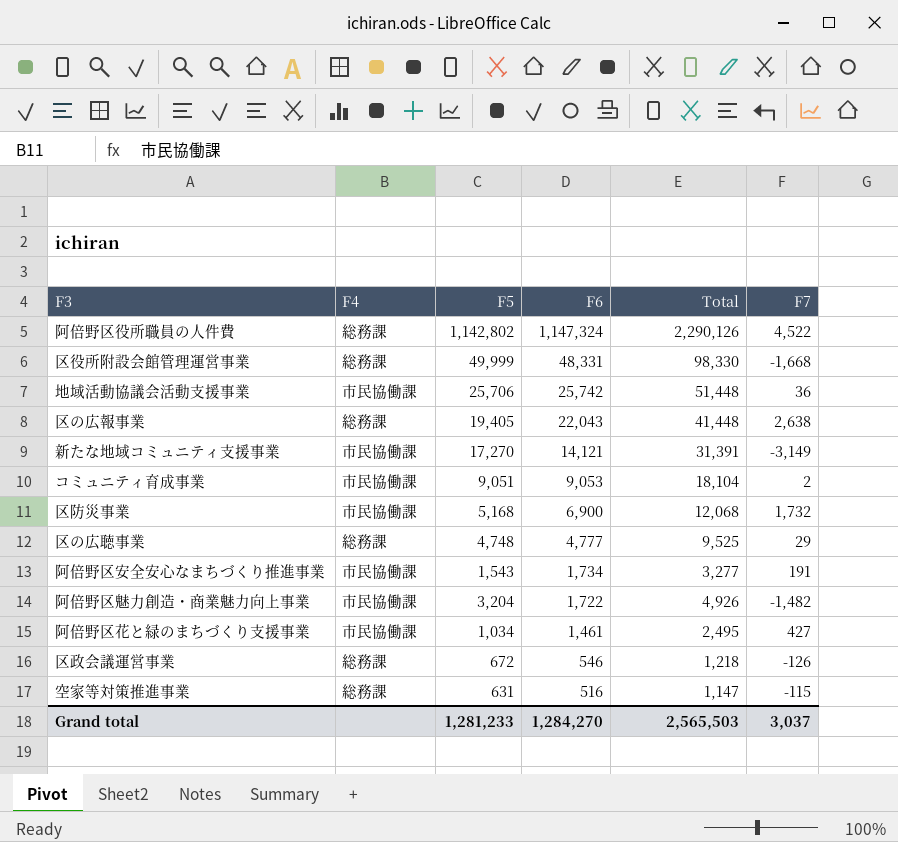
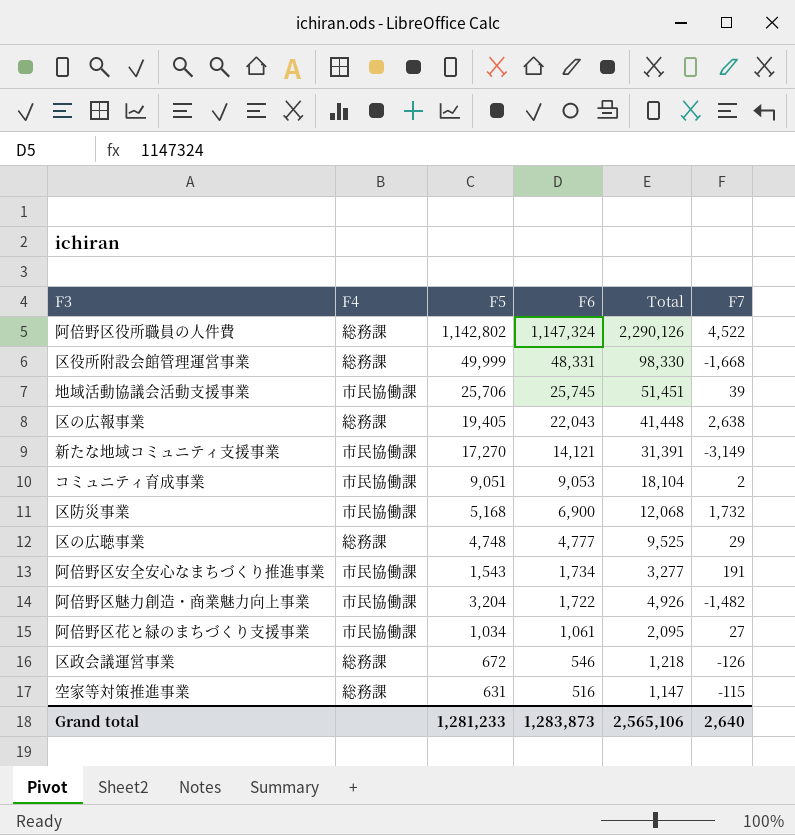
地域活動協議会活動支援事業 | F6: 25,742 -> 25,745
地域活動協議会活動支援事業 | Total: 51,448 -> 51,451
地域活動協議会活動支援事業 | F7: 36 -> 39
阿倍野区花と緑のまちづくり支援事業 | F6: 1,461 -> 1,061
阿倍野区花と緑のまちづくり支援事業 | Total: 2,495 -> 2,095
阿倍野区花と緑のまちづくり支援事業 | F7: 427 -> 27
Grand total | F6: 1,284,270 -> 1,283,873
Grand total | Total: 2,565,503 -> 2,565,106
Grand total | F7: 3,037 -> 2,640

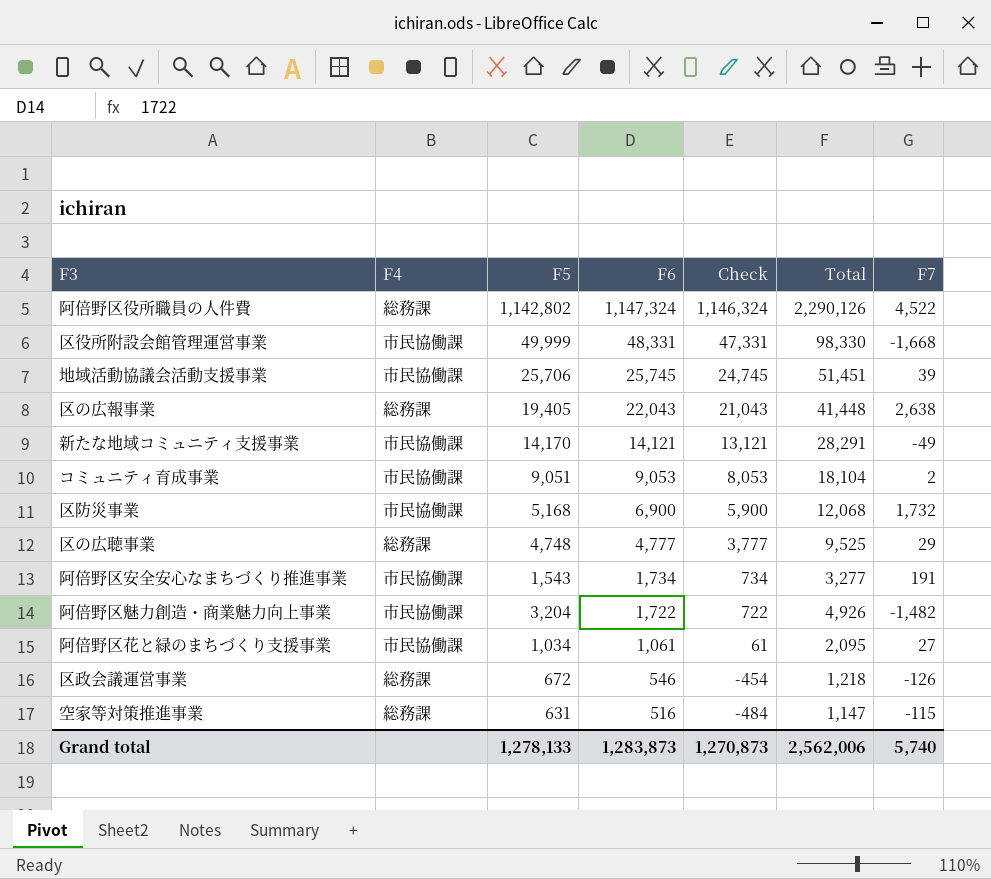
column Check | formula: none -> [F6] - 1000
区役所附設会館管理運営事業 | F4: 総務課 -> 市民協働課
新たな地域コミュニティ支援事業 | F5: 17,270 -> 14,170
新たな地域コミュニティ支援事業 | Total: 31,391 -> 28,291
新たな地域コミュニティ支援事業 | F7: -3,149 -> -49
Grand total | F5: 1,281,233 -> 1,278,133
Grand total | Total: 2,565,106 -> 2,562,006
Grand total | F7: 2,640 -> 5,740

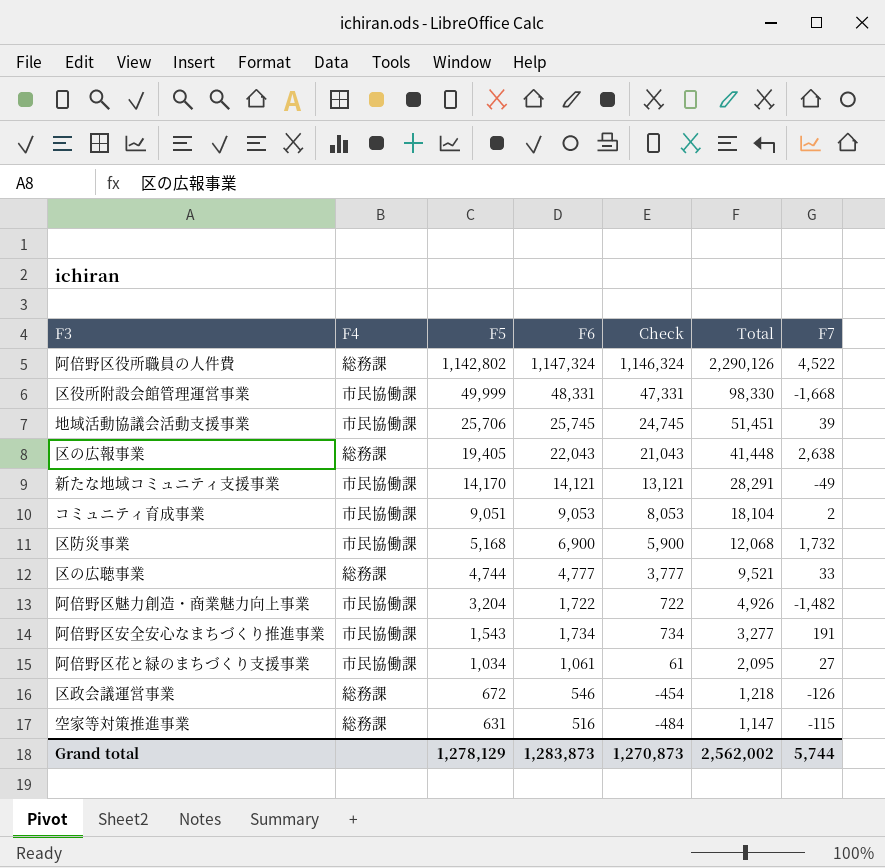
row order: F6 descending -> F5 descending
区の広聴事業 | F5: 4,748 -> 4,744
区の広聴事業 | Total: 9,525 -> 9,521
区の広聴事業 | F7: 29 -> 33
Grand total | F5: 1,278,133 -> 1,278,129
Grand total | Total: 2,562,006 -> 2,562,002
Grand total | F7: 5,740 -> 5,744

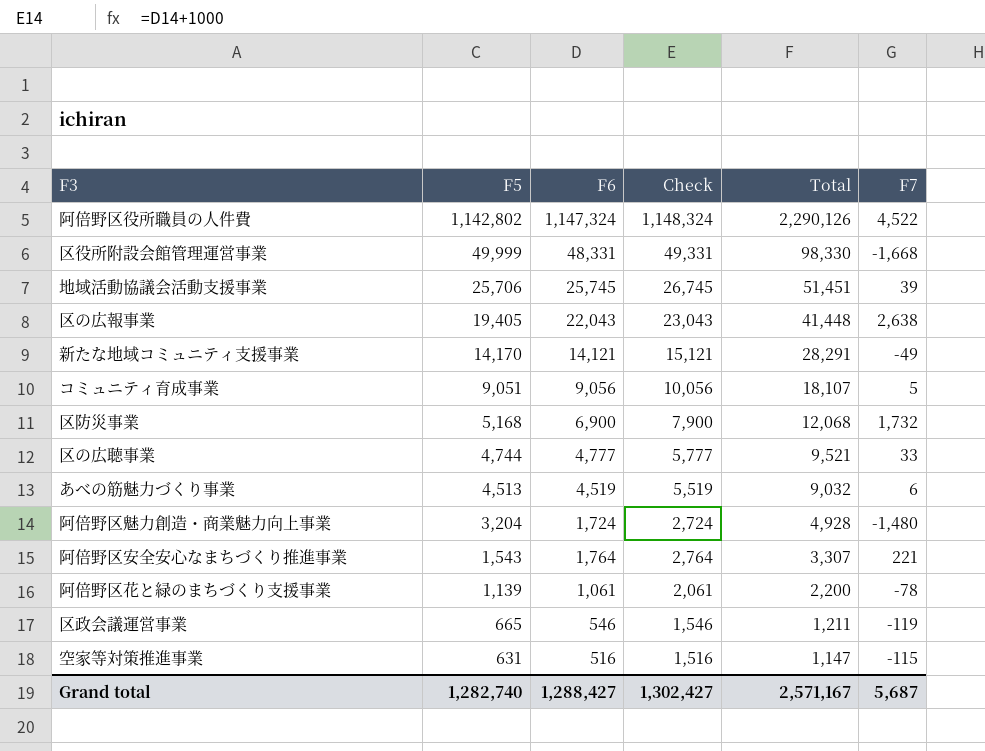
column F4 | position: 2 -> none
column Check | formula: [F6] - 1000 -> [F6] + 1000
コミュニティ育成事業 | F6: 9,053 -> 9,056
コミュニティ育成事業 | Total: 18,104 -> 18,107
コミュニティ育成事業 | F7: 2 -> 5
row あべの筋魅力づくり事業: none -> 4,513 | 4,519 | 5,519 | 9,032 | 6
阿倍野区魅力創造・商業魅力向上事業 | F6: 1,722 -> 1,724
阿倍野区魅力創造・商業魅力向上事業 | Total: 4,926 -> 4,928
阿倍野区魅力創造・商業魅力向上事業 | F7: -1,482 -> -1,480
阿倍野区安全安心なまちづくり推進事業 | F6: 1,734 -> 1,764
阿倍野区安全安心なまちづくり推進事業 | Total: 3,277 -> 3,307
阿倍野区安全安心なまちづくり推進事業 | F7: 191 -> 221
阿倍野区花と緑のまちづくり支援事業 | F5: 1,034 -> 1,139
阿倍野区花と緑のまちづくり支援事業 | Total: 2,095 -> 2,200
阿倍野区花と緑のまちづくり支援事業 | F7: 27 -> -78
区政会議運営事業 | F5: 672 -> 665
区政会議運営事業 | Total: 1,218 -> 1,211
区政会議運営事業 | F7: -126 -> -119
Grand total | F5: 1,278,129 -> 1,282,740
Grand total | F6: 1,283,873 -> 1,288,427
Grand total | Check: 1,270,873 -> 1,302,427
Grand total | Total: 2,562,002 -> 2,571,167
Grand total | F7: 5,744 -> 5,687

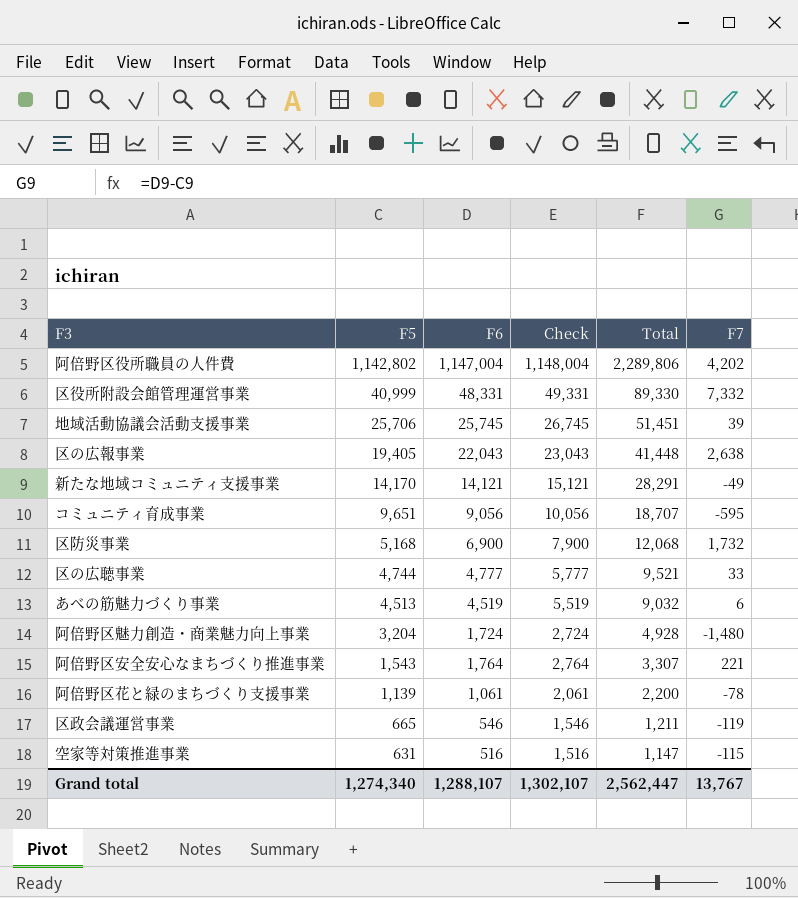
阿倍野区役所職員の人件費 | F6: 1,147,324 -> 1,147,004
阿倍野区役所職員の人件費 | Check: 1,148,324 -> 1,148,004
阿倍野区役所職員の人件費 | Total: 2,290,126 -> 2,289,806
阿倍野区役所職員の人件費 | F7: 4,522 -> 4,202
区役所附設会館管理運営事業 | F5: 49,999 -> 40,999
区役所附設会館管理運営事業 | Total: 98,330 -> 89,330
区役所附設会館管理運営事業 | F7: -1,668 -> 7,332
コミュニティ育成事業 | F5: 9,051 -> 9,651
コミュニティ育成事業 | Total: 18,107 -> 18,707
コミュニティ育成事業 | F7: 5 -> -595
Grand total | F5: 1,282,740 -> 1,274,340
Grand total | F6: 1,288,427 -> 1,288,107
Grand total | Check: 1,302,427 -> 1,302,107
Grand total | Total: 2,571,167 -> 2,562,447
Grand total | F7: 5,687 -> 13,767

